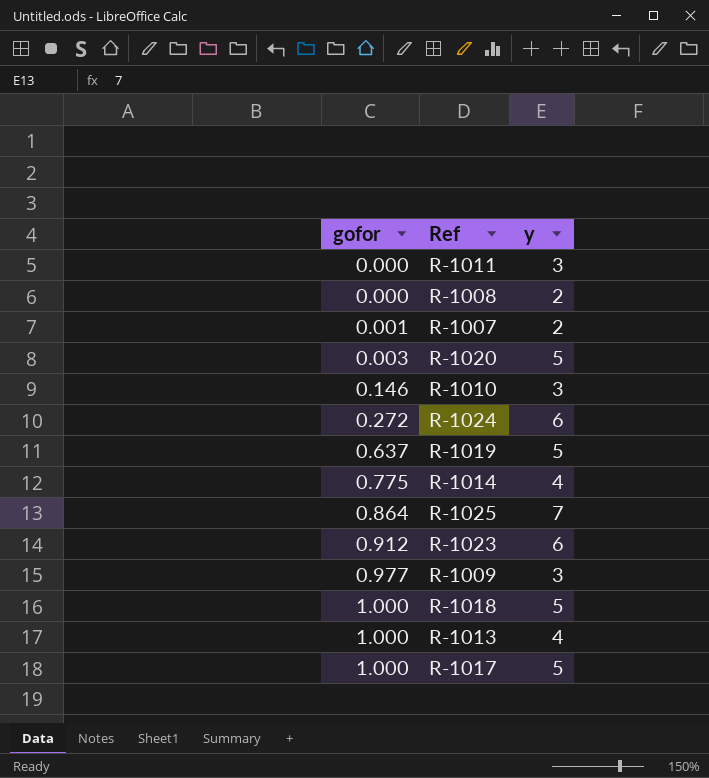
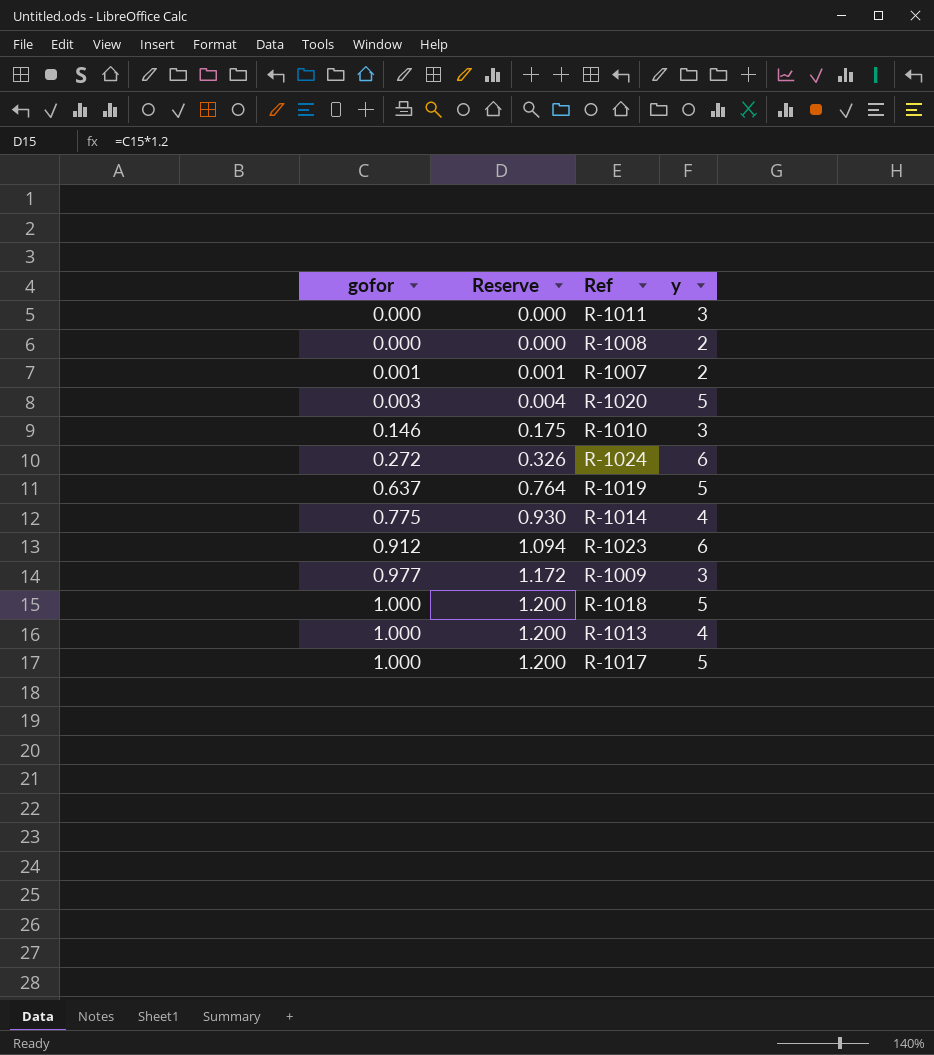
column Reserve | formula: none -> [gofor] * 1.2
row R-1025: 0.864 | 7 -> none

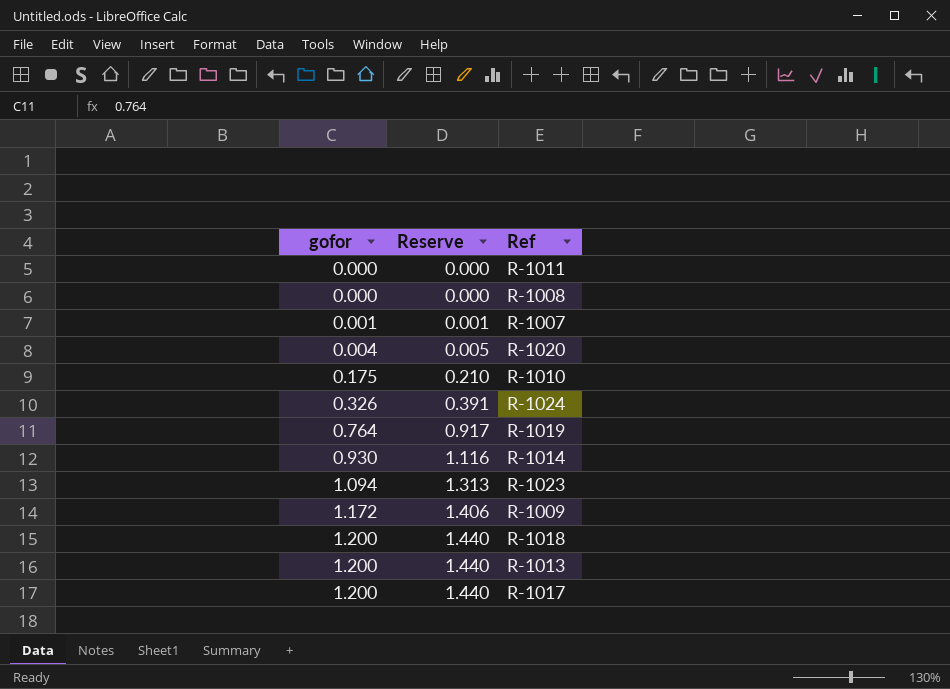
column y | position: 4 -> none
R-1020 | gofor: 0.003 -> 0.004
R-1020 | Reserve: 0.004 -> 0.005
R-1010 | gofor: 0.146 -> 0.175
R-1010 | Reserve: 0.175 -> 0.210
R-1024 | gofor: 0.272 -> 0.326
R-1024 | Reserve: 0.326 -> 0.391
R-1019 | gofor: 0.637 -> 0.764
R-1019 | Reserve: 0.764 -> 0.917
R-1014 | gofor: 0.775 -> 0.930
R-1014 | Reserve: 0.930 -> 1.116
R-1023 | gofor: 0.912 -> 1.094
R-1023 | Reserve: 1.094 -> 1.313
R-1009 | gofor: 0.977 -> 1.172
R-1009 | Reserve: 1.172 -> 1.406
R-1018 | gofor: 1.000 -> 1.200
R-1018 | Reserve: 1.200 -> 1.440
R-1013 | gofor: 1.000 -> 1.200
R-1013 | Reserve: 1.200 -> 1.440
R-1017 | gofor: 1.000 -> 1.200
R-1017 | Reserve: 1.200 -> 1.440

